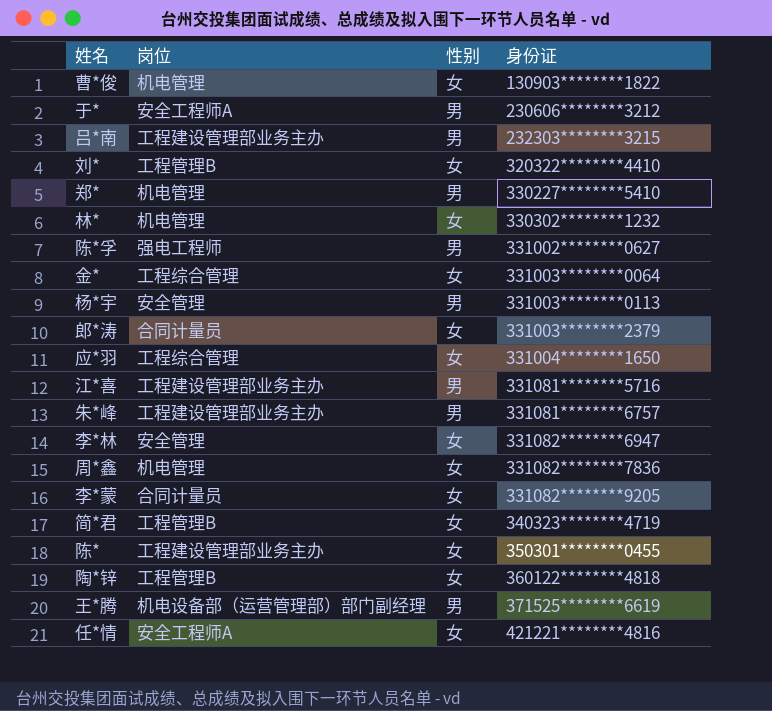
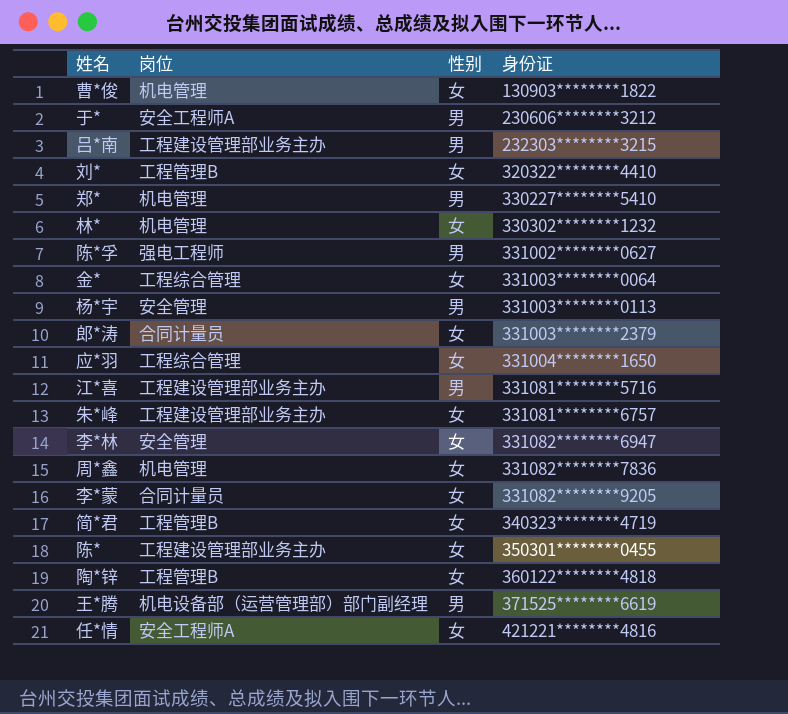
朱*峰 | 性别: 男 -> 女

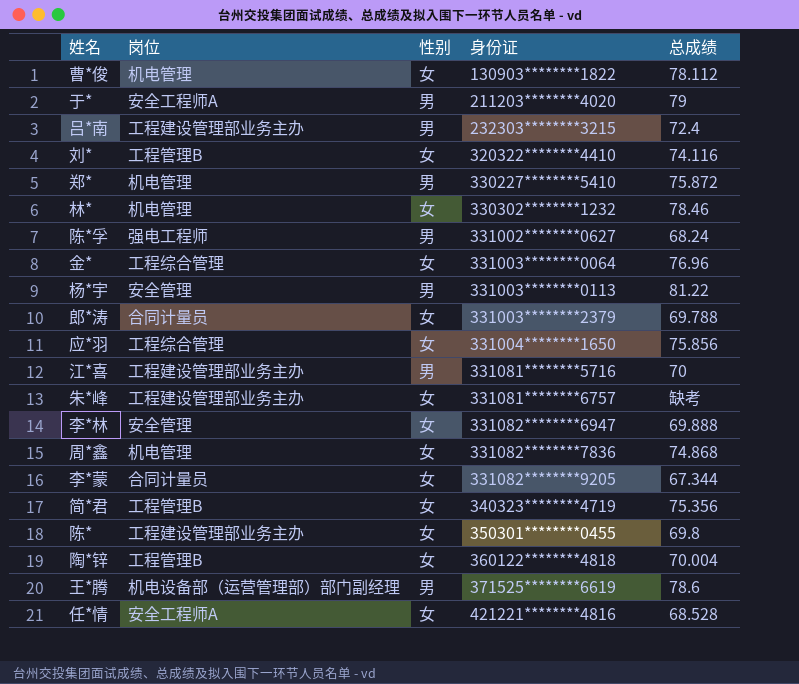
column 总成绩 | position: none -> 5
于* | 身份证: 230606********3212 -> 211203********4020

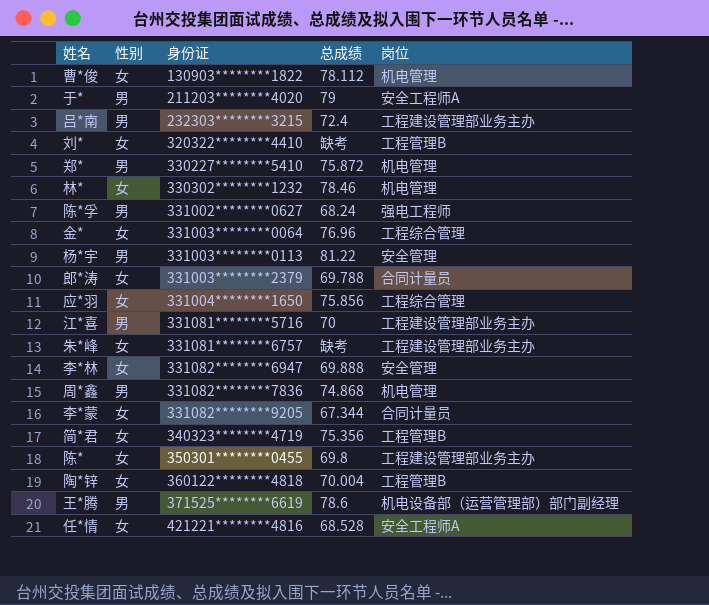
column 岗位 | position: 2 -> 5
刘* | 总成绩: 74.116 -> 缺考
周*鑫 | 性别: 女 -> 男

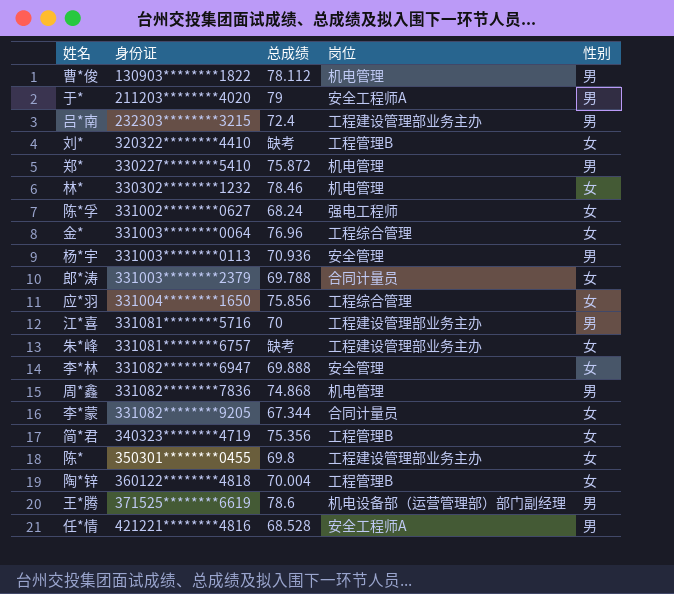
column 性别 | position: 2 -> 5
曹*俊 | 性别: 女 -> 男
陈*孚 | 性别: 男 -> 女
杨*宇 | 总成绩: 81.22 -> 70.936
任*情 | 性别: 女 -> 男

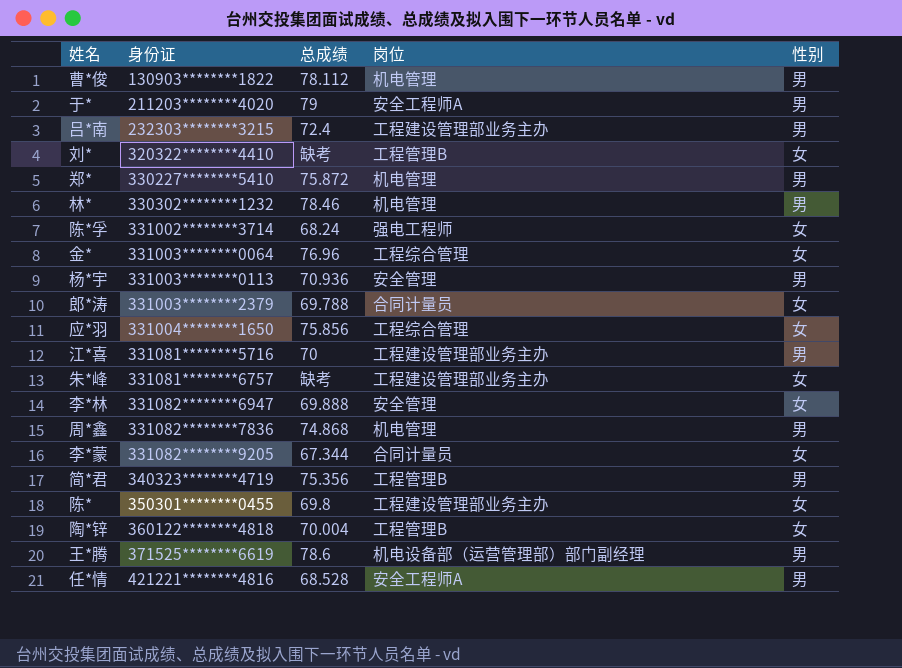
林* | 性别: 女 -> 男
陈*孚 | 身份证: 331002********0627 -> 331002********3714
简*君 | 性别: 女 -> 男

